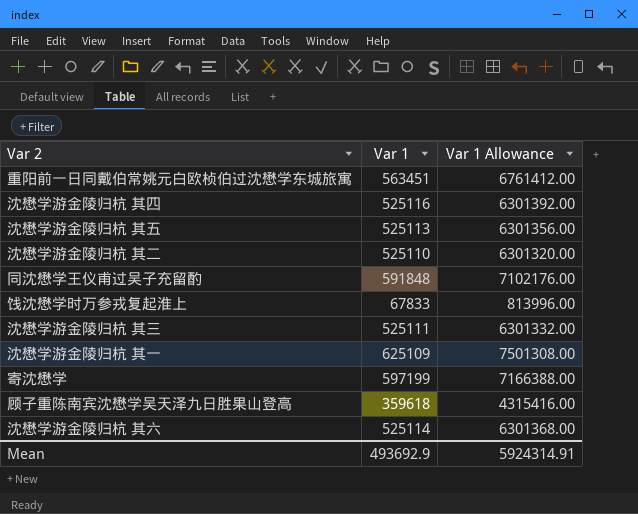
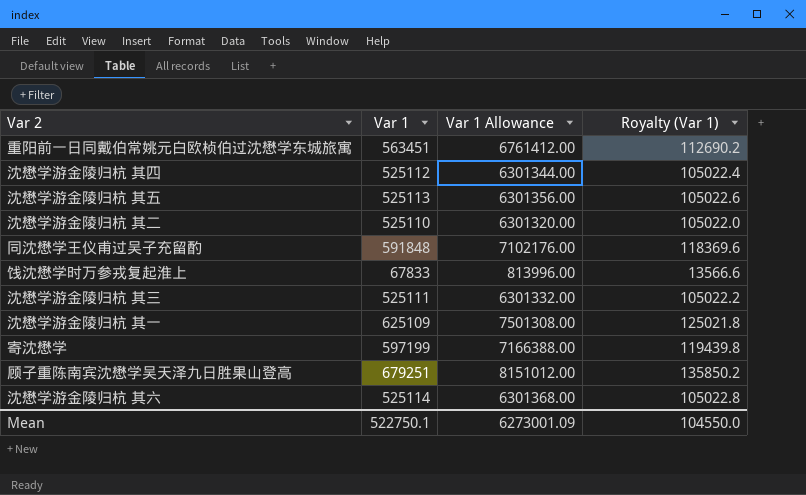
column Royalty (Var 1) | formula: none -> [Var 1] * 0.2
沈懋学游金陵归杭 其四 | Var 1: 525116 -> 525112
沈懋学游金陵归杭 其四 | Var 1 Allowance: 6301392.00 -> 6301344.00
顾子重陈南宾沈懋学吴天泽九日胜果山登高 | Var 1: 359618 -> 679251
顾子重陈南宾沈懋学吴天泽九日胜果山登高 | Var 1 Allowance: 4315416.00 -> 8151012.00
Mean | Var 1: 493692.9 -> 522750.1
Mean | Var 1 Allowance: 5924314.91 -> 6273001.09

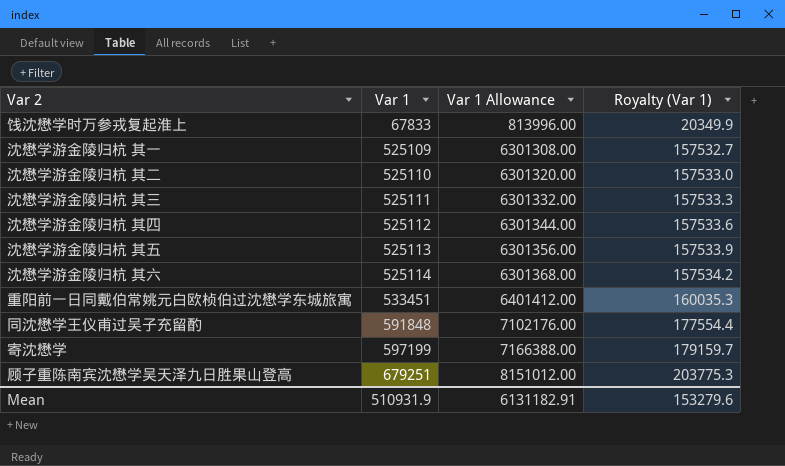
row order: none -> Var 1 ascending
column Royalty (Var 1) | formula: [Var 1] * 0.2 -> [Var 1] * 0.3
沈懋学游金陵归杭 其一 | Var 1: 625109 -> 525109
沈懋学游金陵归杭 其一 | Var 1 Allowance: 7501308.00 -> 6301308.00
重阳前一日同戴伯常姚元白欧桢伯过沈懋学东城旅寓 | Var 1: 563451 -> 533451
重阳前一日同戴伯常姚元白欧桢伯过沈懋学东城旅寓 | Var 1 Allowance: 6761412.00 -> 6401412.00
Mean | Var 1: 522750.1 -> 510931.9
Mean | Var 1 Allowance: 6273001.09 -> 6131182.91
Mean | Royalty (Var 1): 104550.0 -> 153279.6

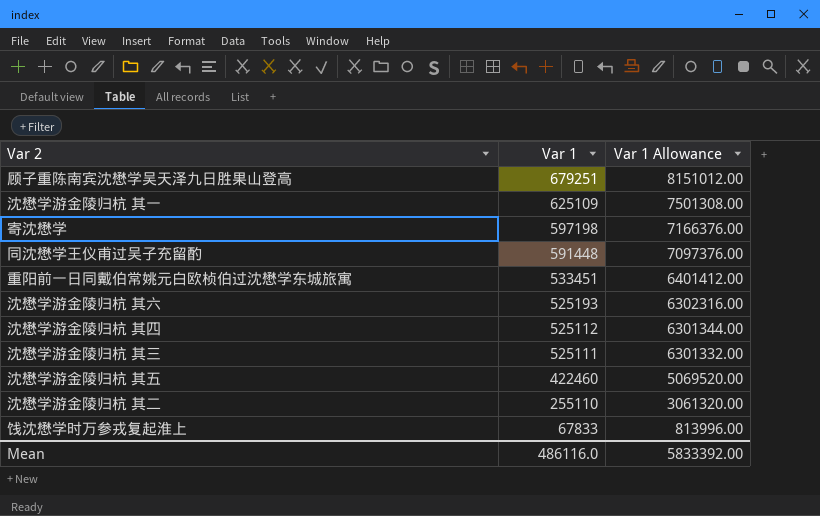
row order: Var 1 ascending -> Var 1 descending
column Royalty (Var 1) | formula: [Var 1] * 0.3 -> none
沈懋学游金陵归杭 其一 | Var 1: 525109 -> 625109
沈懋学游金陵归杭 其一 | Var 1 Allowance: 6301308.00 -> 7501308.00
寄沈懋学 | Var 1: 597199 -> 597198
寄沈懋学 | Var 1 Allowance: 7166388.00 -> 7166376.00
同沈懋学王仪甫过吴子充留酌 | Var 1: 591848 -> 591448
同沈懋学王仪甫过吴子充留酌 | Var 1 Allowance: 7102176.00 -> 7097376.00
沈懋学游金陵归杭 其六 | Var 1: 525114 -> 525193
沈懋学游金陵归杭 其六 | Var 1 Allowance: 6301368.00 -> 6302316.00
沈懋学游金陵归杭 其五 | Var 1: 525113 -> 422460
沈懋学游金陵归杭 其五 | Var 1 Allowance: 6301356.00 -> 5069520.00
沈懋学游金陵归杭 其二 | Var 1: 525110 -> 255110
沈懋学游金陵归杭 其二 | Var 1 Allowance: 6301320.00 -> 3061320.00
Mean | Var 1: 510931.9 -> 486116.0
Mean | Var 1 Allowance: 6131182.91 -> 5833392.00

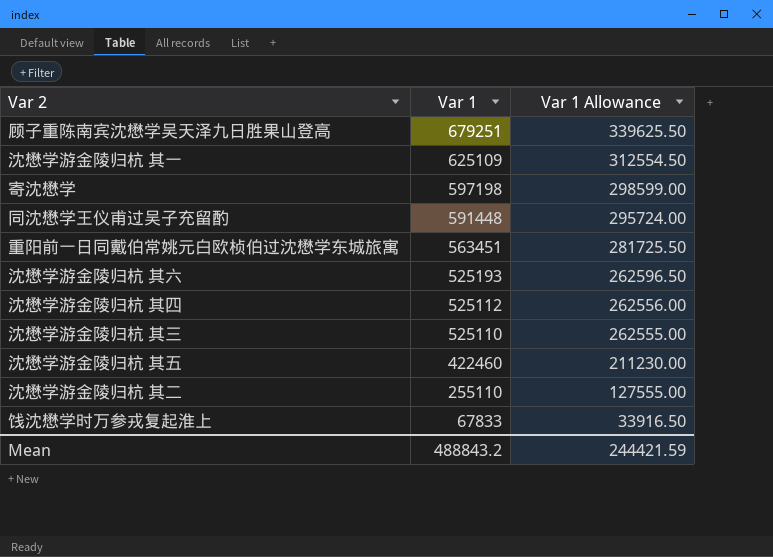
column Var 1 Allowance | formula: [Var 1] * 12 -> [Var 1] * 0.5
重阳前一日同戴伯常姚元白欧桢伯过沈懋学东城旅寓 | Var 1: 533451 -> 563451
沈懋学游金陵归杭 其三 | Var 1: 525111 -> 525110
Mean | Var 1: 486116.0 -> 488843.2
Mean | Var 1 Allowance: 5833392.00 -> 244421.59

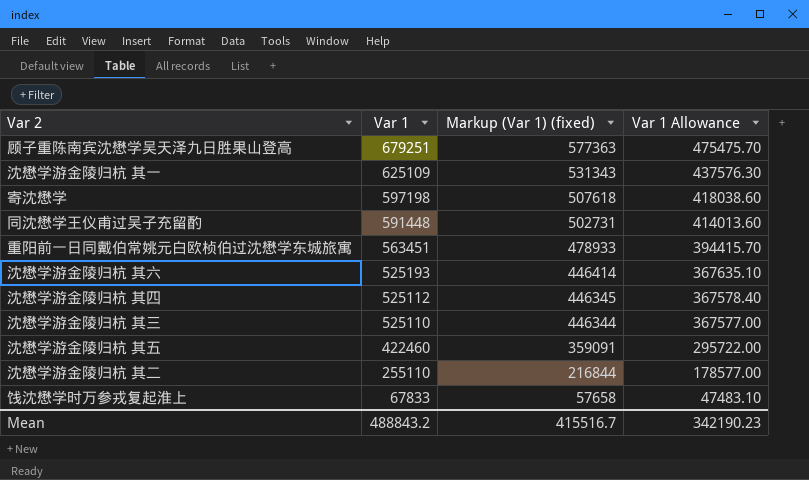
column Markup (Var 1) (fixed) | formula: none -> [Var 1] * 0.85
column Var 1 Allowance | formula: [Var 1] * 0.5 -> [Var 1] * 0.7
Mean | Var 1 Allowance: 244421.59 -> 342190.23

